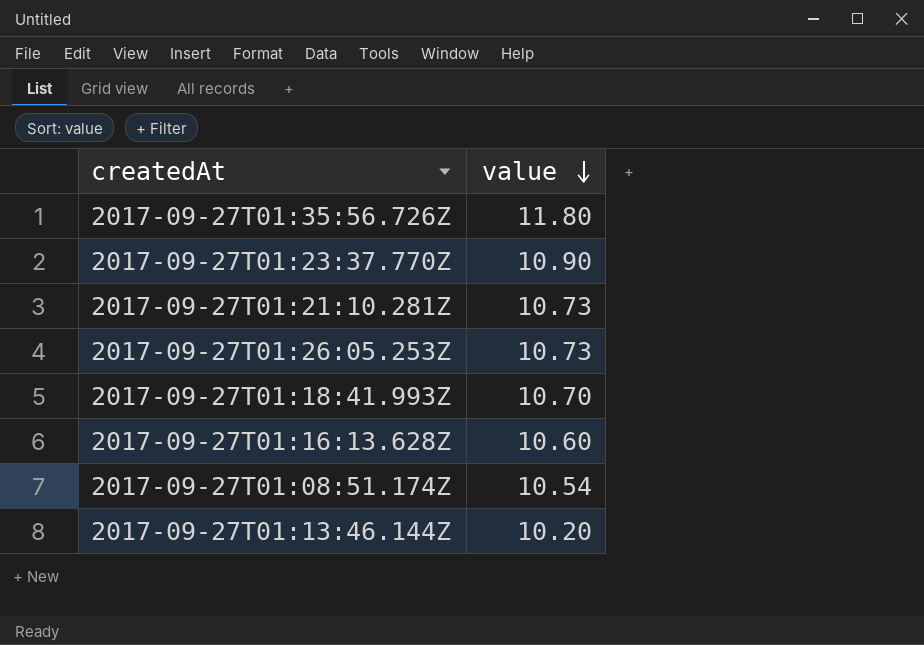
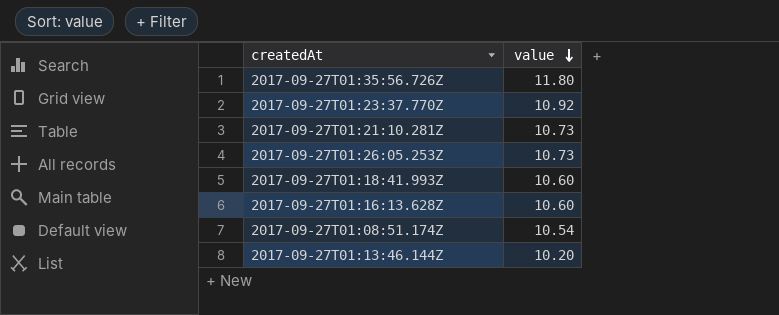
2017-09-27T01:23:37.770Z | value: 10.90 -> 10.92
2017-09-27T01:18:41.993Z | value: 10.70 -> 10.60

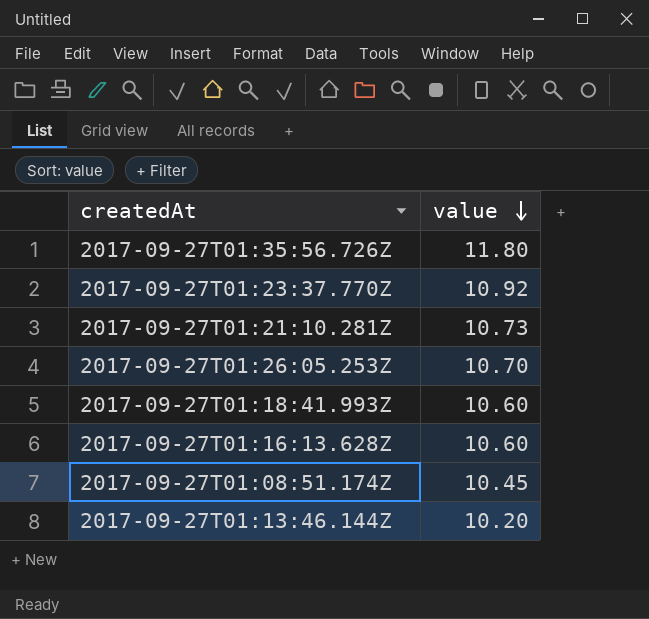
2017-09-27T01:26:05.253Z | value: 10.73 -> 10.70
2017-09-27T01:08:51.174Z | value: 10.54 -> 10.45

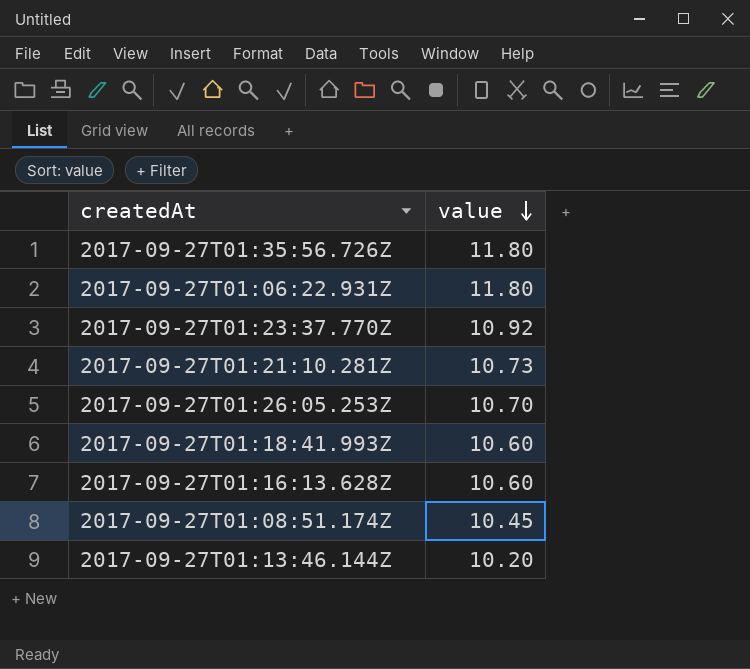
row 2017-09-27T01:06:22.931Z: none -> 11.80

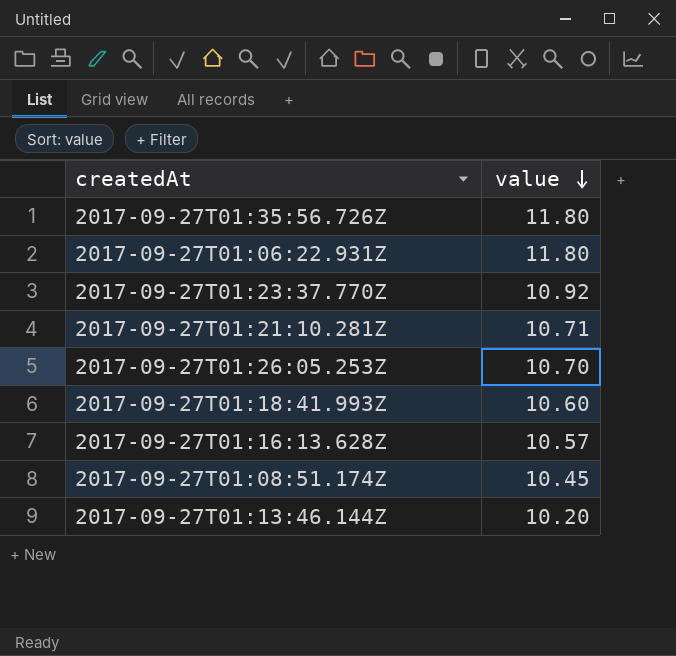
2017-09-27T01:21:10.281Z | value: 10.73 -> 10.71
2017-09-27T01:16:13.628Z | value: 10.60 -> 10.57

